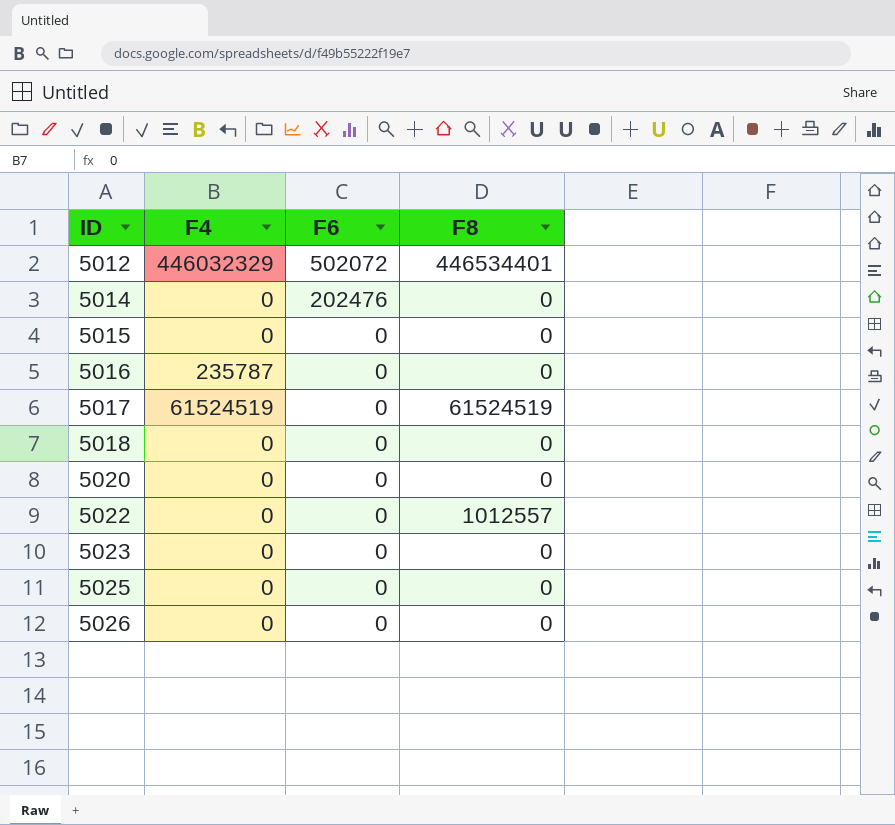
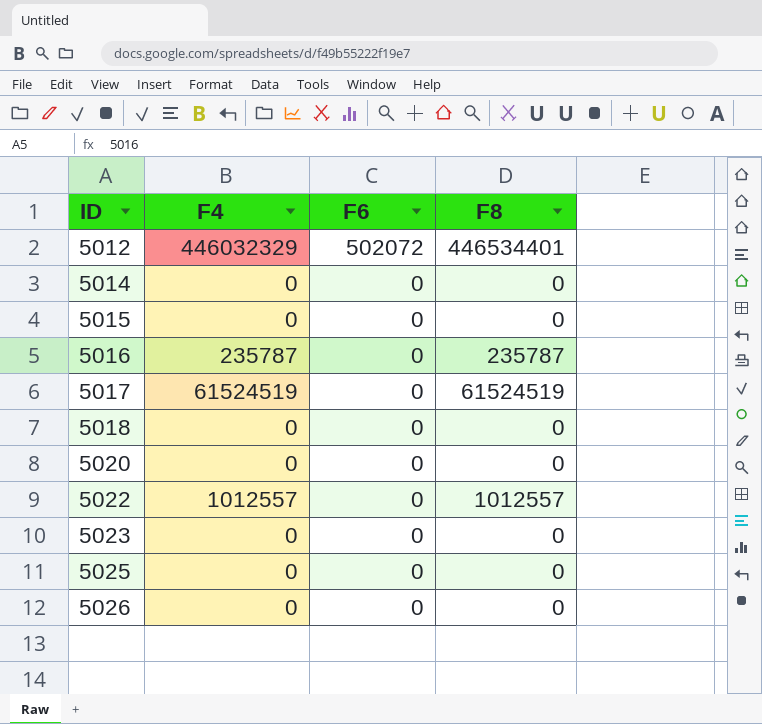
5014 | F6: 202476 -> 0
5016 | F8: 0 -> 235787
5022 | F4: 0 -> 1012557

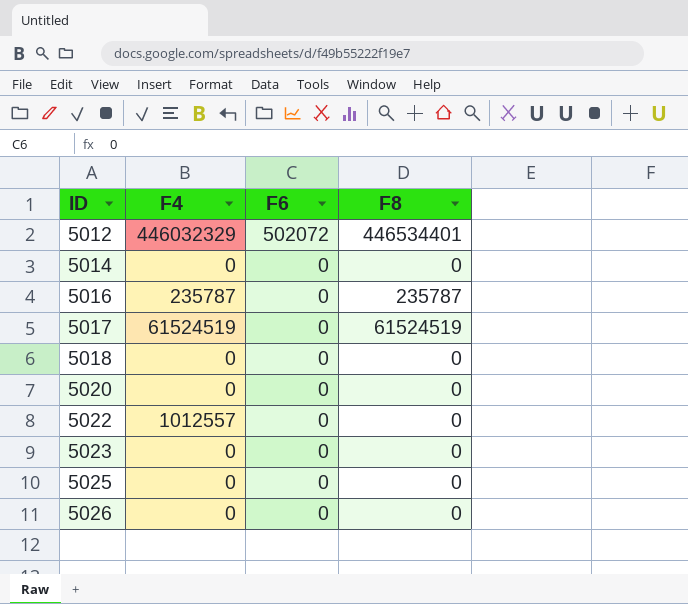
row 5015: 0 | 0 | 0 -> none
5022 | F8: 1012557 -> 0

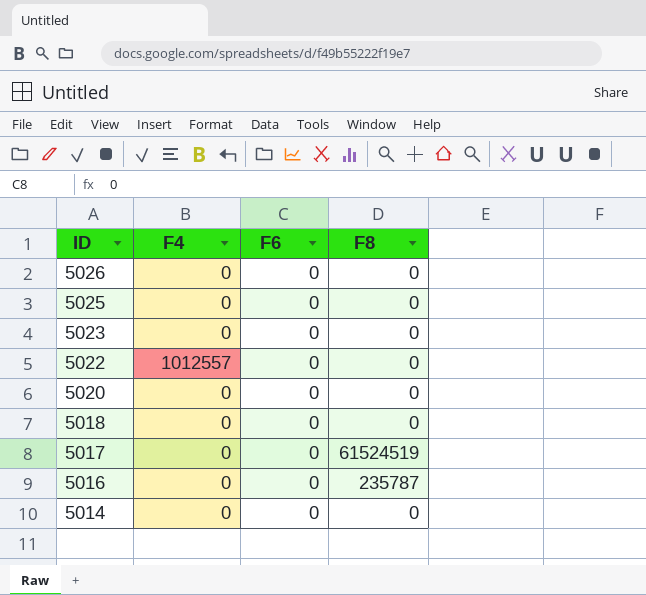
row order: ID ascending -> ID descending
row 5012: 446032329 | 502072 | 446534401 -> none
5017 | F4: 61524519 -> 0
5016 | F4: 235787 -> 0

